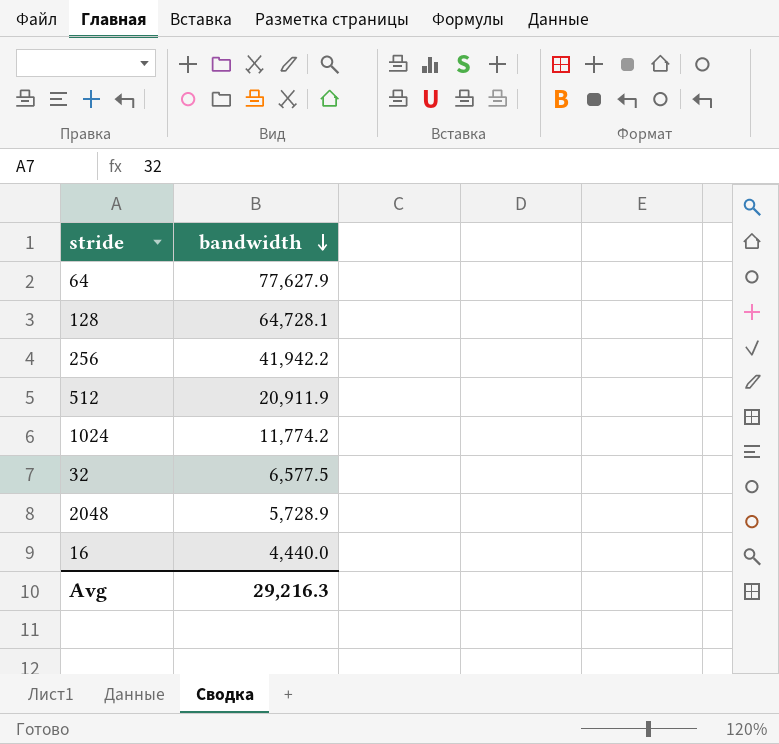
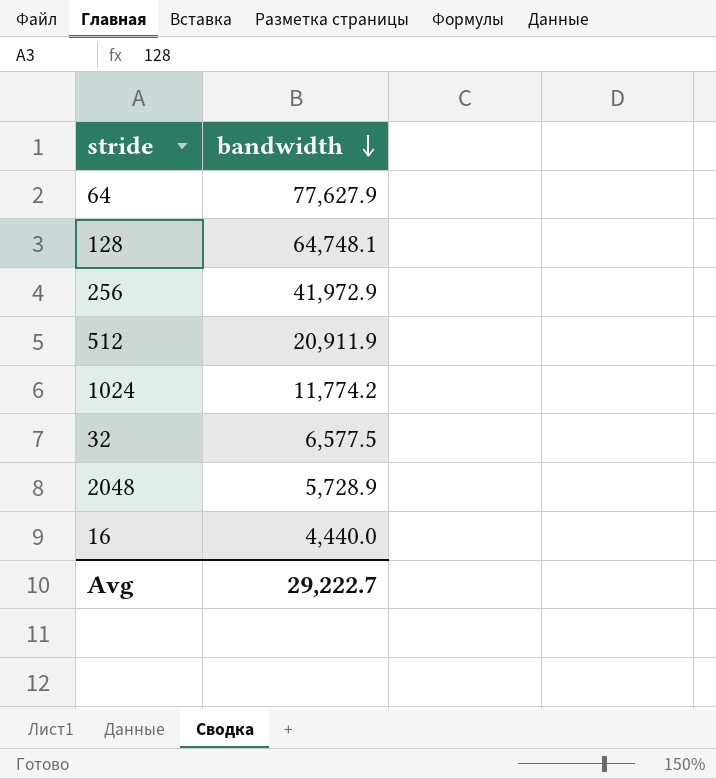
128 | bandwidth: 64,728.1 -> 64,748.1
256 | bandwidth: 41,942.2 -> 41,972.9
Avg | bandwidth: 29,216.3 -> 29,222.7

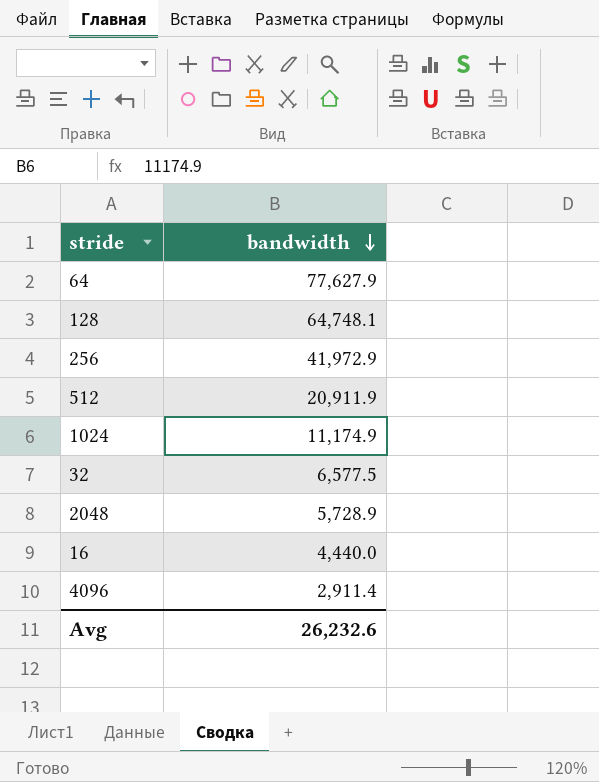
1024 | bandwidth: 11,774.2 -> 11,174.9
row 4096: none -> 2,911.4
Avg | bandwidth: 29,222.7 -> 26,232.6

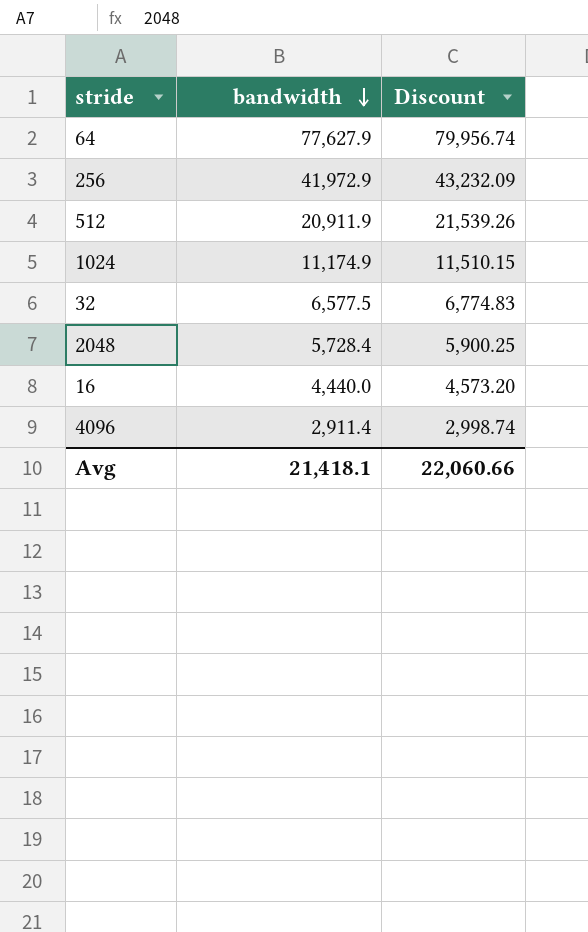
column Discount | formula: none -> [bandwidth] * 1.03
row 128: 64,748.1 -> none
2048 | bandwidth: 5,728.9 -> 5,728.4
Avg | bandwidth: 26,232.6 -> 21,418.1

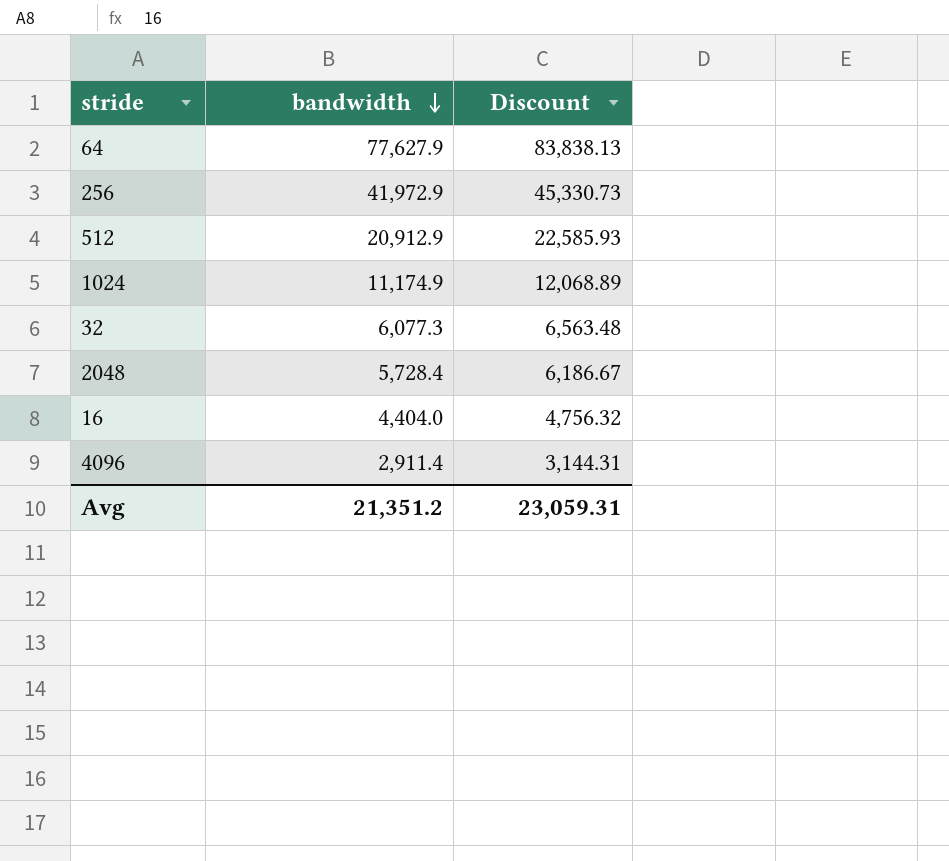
column Discount | formula: [bandwidth] * 1.03 -> [bandwidth] * 1.08
512 | bandwidth: 20,911.9 -> 20,912.9
32 | bandwidth: 6,577.5 -> 6,077.3
16 | bandwidth: 4,440.0 -> 4,404.0
Avg | bandwidth: 21,418.1 -> 21,351.2
Avg | Discount: 22,060.66 -> 23,059.31

